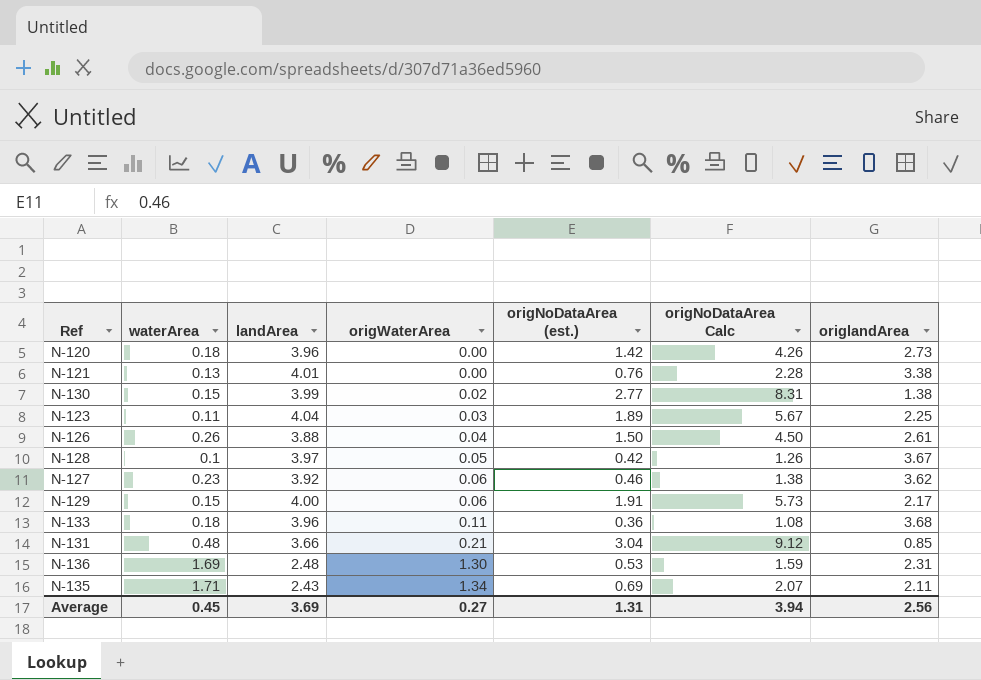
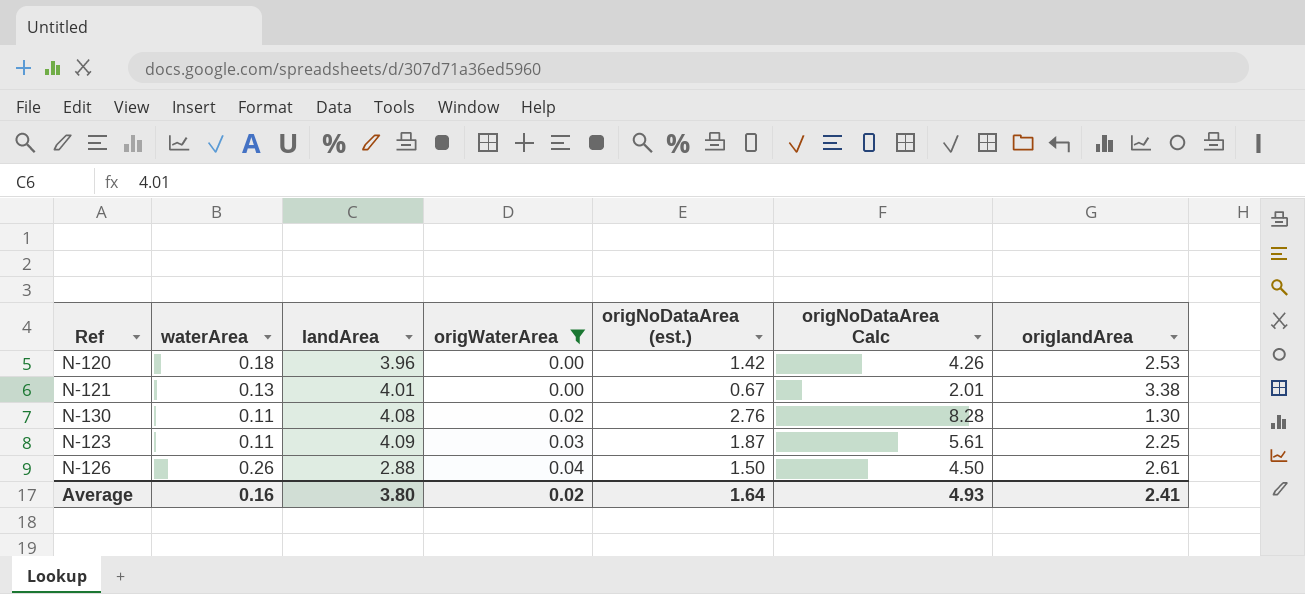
filter: none -> origWaterArea <= 0.04
N-120 | origlandArea: 2.73 -> 2.53
N-121 | origNoDataArea (est.): 0.76 -> 0.67
N-121 | origNoDataArea Calc: 2.28 -> 2.01
N-130 | waterArea: 0.15 -> 0.11
N-130 | landArea: 3.99 -> 4.08
N-130 | origNoDataArea (est.): 2.77 -> 2.76
N-130 | origNoDataArea Calc: 8.31 -> 8.28
N-130 | origlandArea: 1.38 -> 1.30
N-123 | landArea: 4.04 -> 4.09
N-123 | origNoDataArea (est.): 1.89 -> 1.87
N-123 | origNoDataArea Calc: 5.67 -> 5.61
N-126 | landArea: 3.88 -> 2.88
Average | waterArea: 0.45 -> 0.16
Average | landArea: 3.69 -> 3.80
Average | origWaterArea: 0.27 -> 0.02
Average | origNoDataArea (est.): 1.31 -> 1.64
Average | origNoDataArea Calc: 3.94 -> 4.93
Average | origlandArea: 2.56 -> 2.41

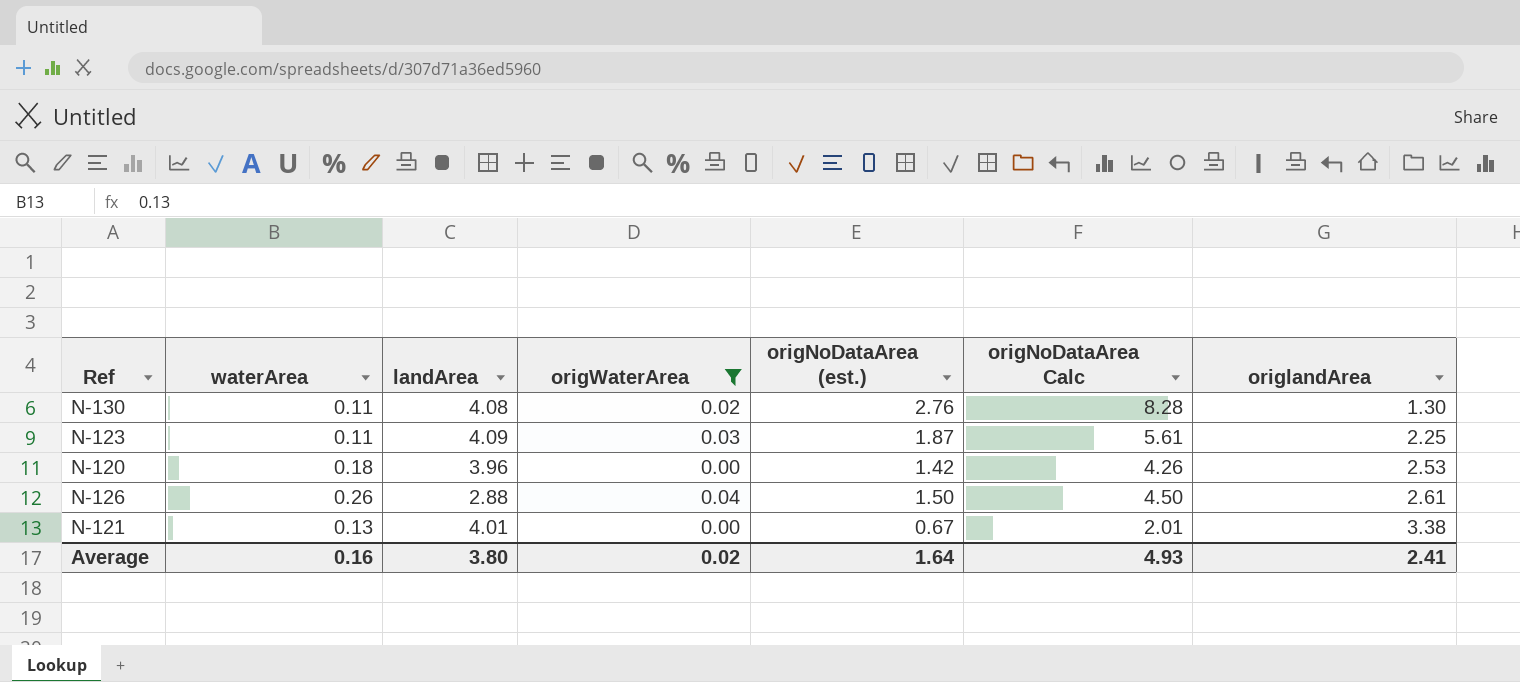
row order: origWaterArea ascending -> origlandArea ascending

